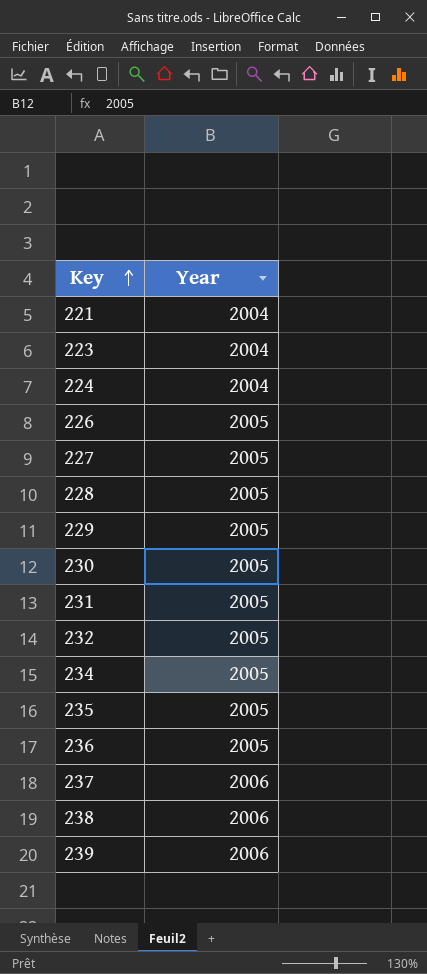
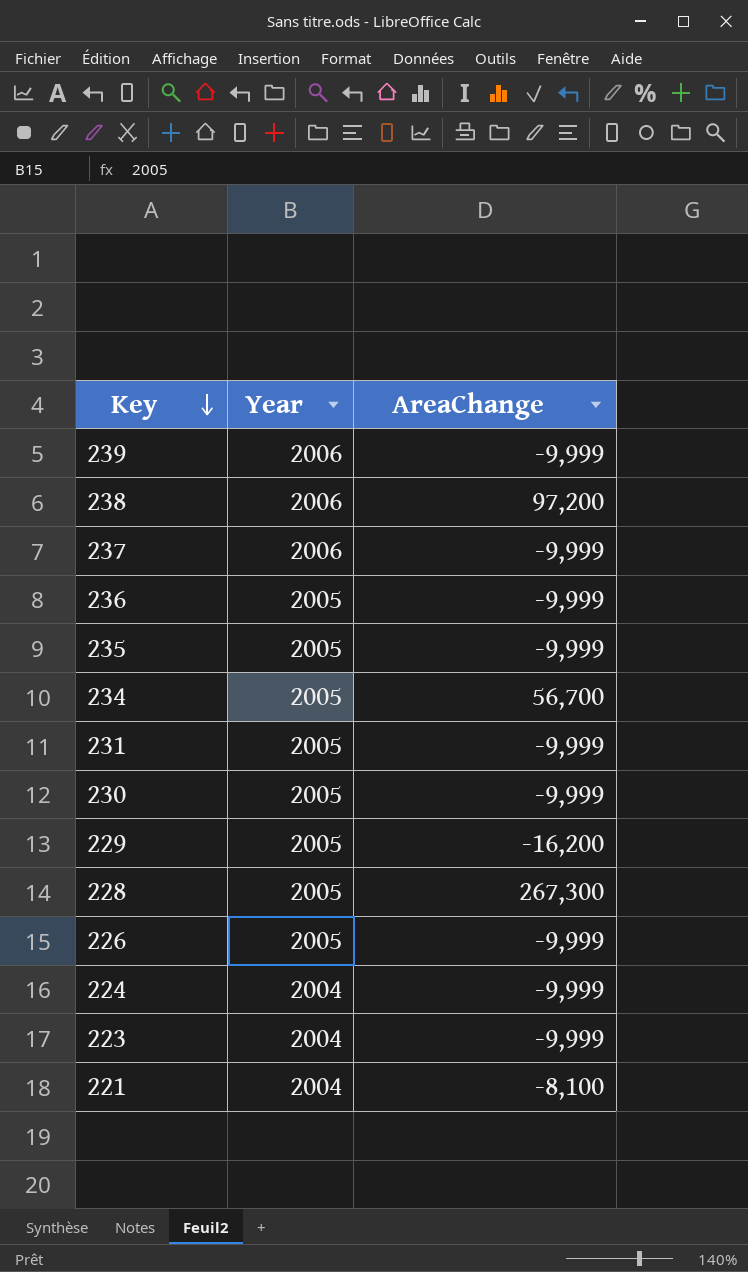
row order: Key ascending -> Key descending
column AreaChange | position: none -> 3
row 227: 2005 -> none
row 232: 2005 -> none

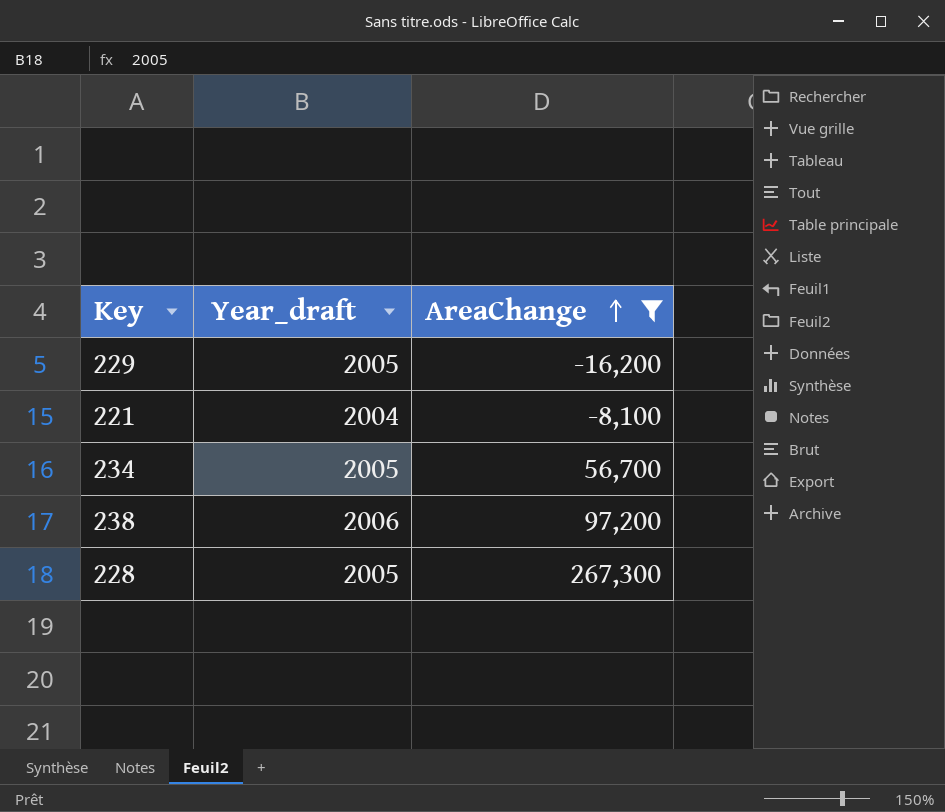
filter: none -> AreaChange != -9,999
row order: Key descending -> AreaChange ascending
column name: Year -> Year_draft

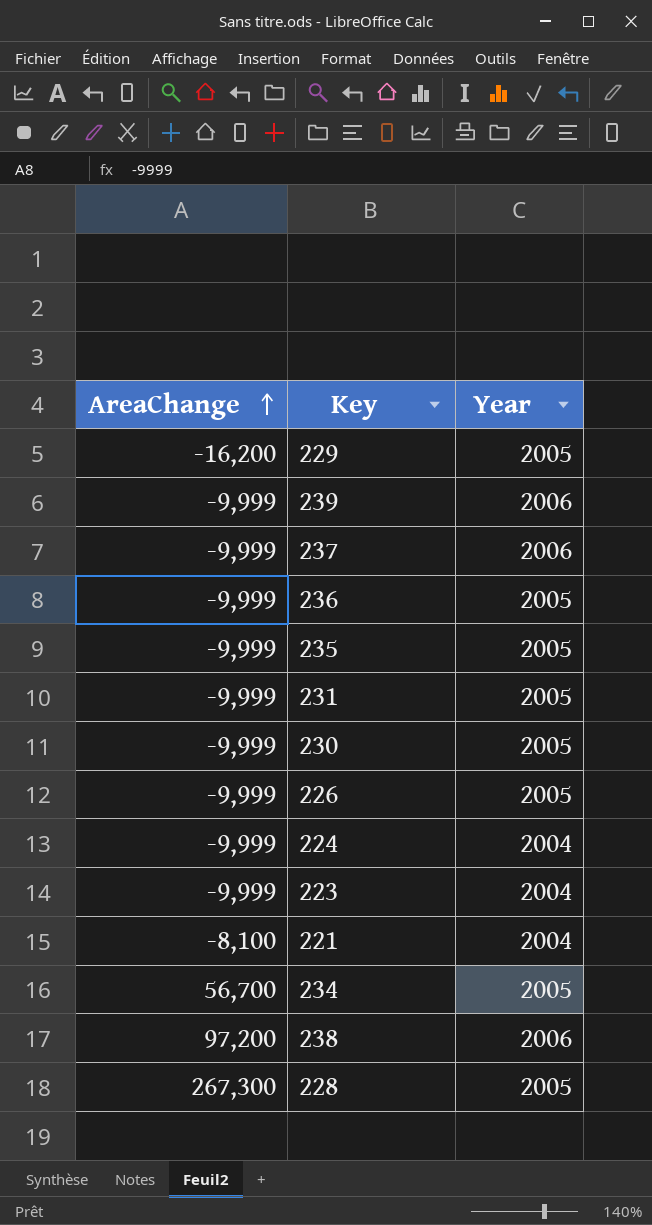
filter: AreaChange != -9,999 -> none
column AreaChange | position: 3 -> 1
column name: Year_draft -> Year

